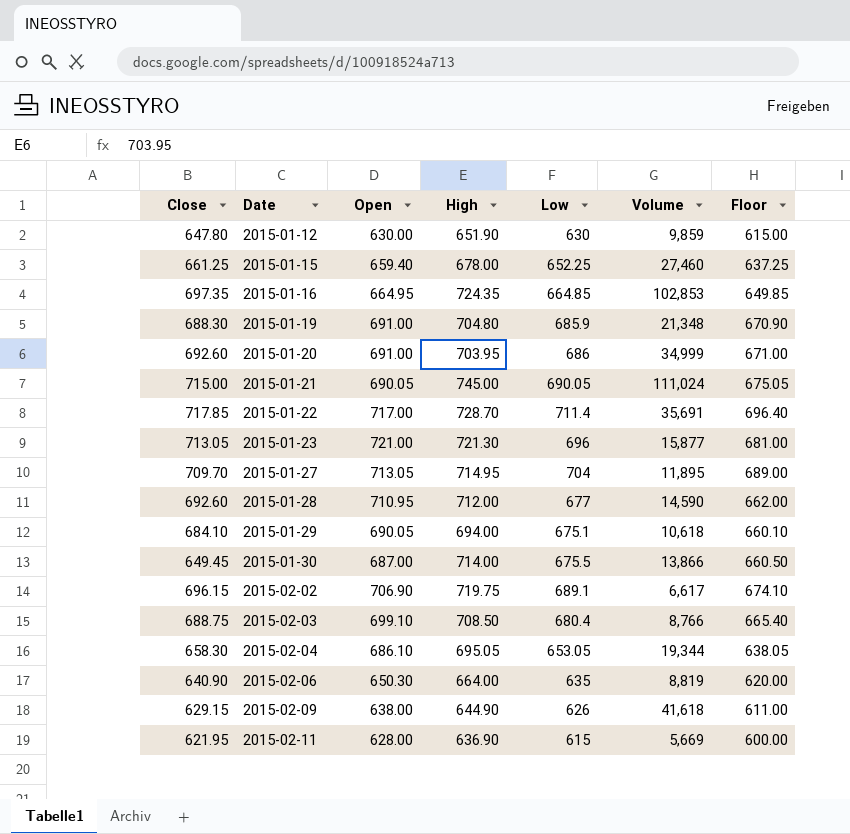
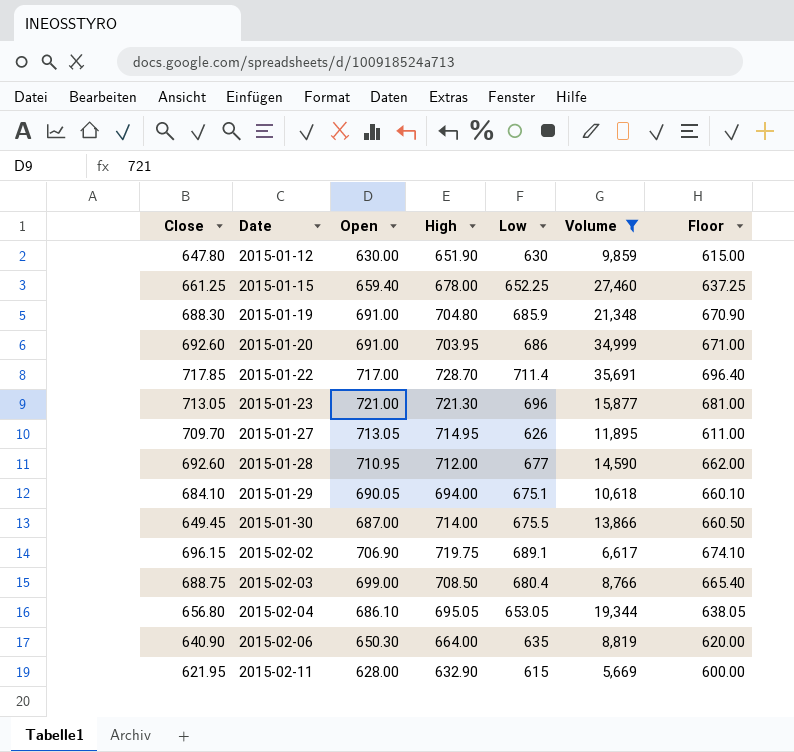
filter: none -> Volume <= 35,691
2015-01-27 | Low: 704 -> 626
2015-01-27 | Floor: 689.00 -> 611.00
2015-02-03 | Open: 699.10 -> 699.00
2015-02-04 | Close: 658.30 -> 656.80
2015-02-11 | High: 636.90 -> 632.90

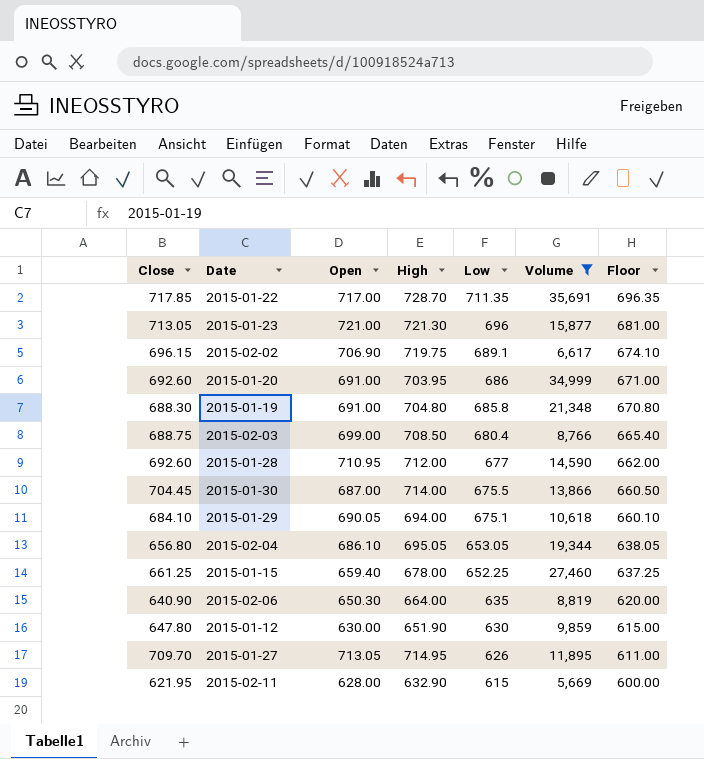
row order: Date ascending -> Low descending
2015-01-22 | Low: 711.4 -> 711.35
2015-01-22 | Floor: 696.40 -> 696.35
2015-01-19 | Low: 685.9 -> 685.8
2015-01-19 | Floor: 670.90 -> 670.80
2015-01-30 | Close: 649.45 -> 704.45

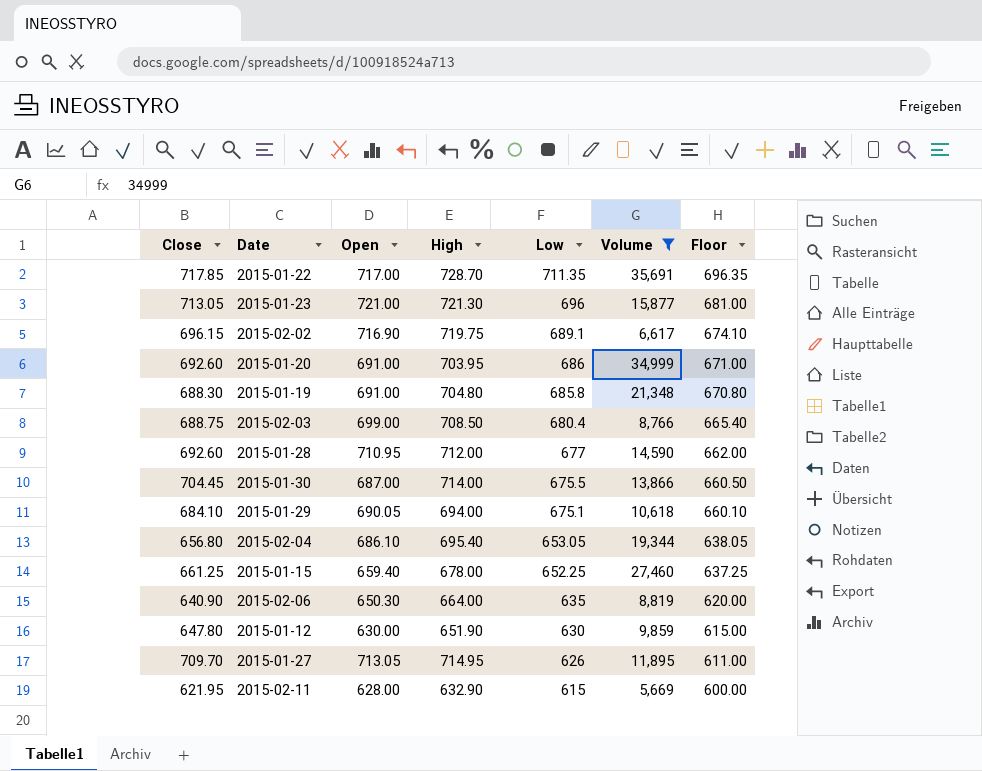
2015-02-02 | Open: 706.90 -> 716.90
2015-02-04 | High: 695.05 -> 695.40

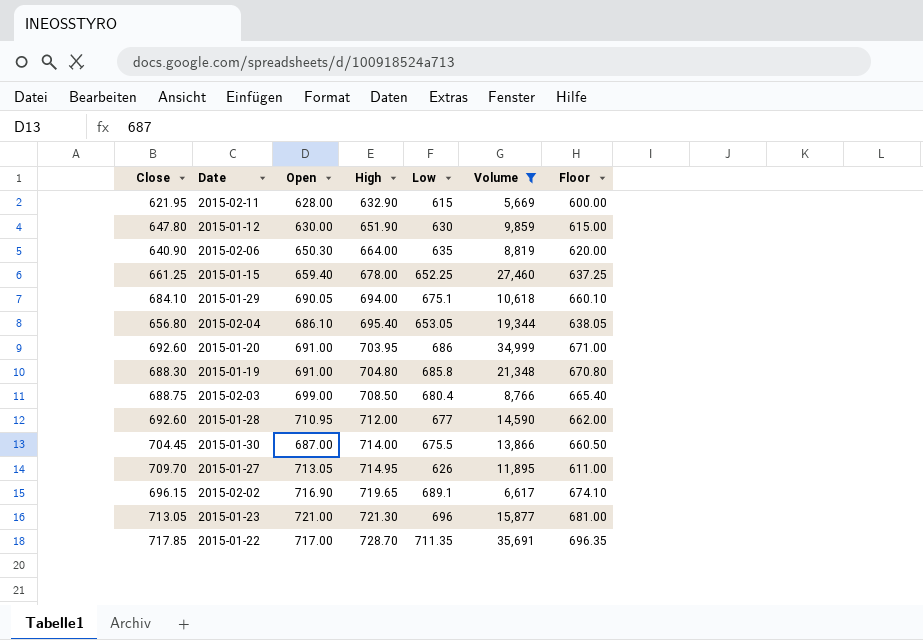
row order: Low descending -> High ascending
2015-02-02 | High: 719.75 -> 719.65

